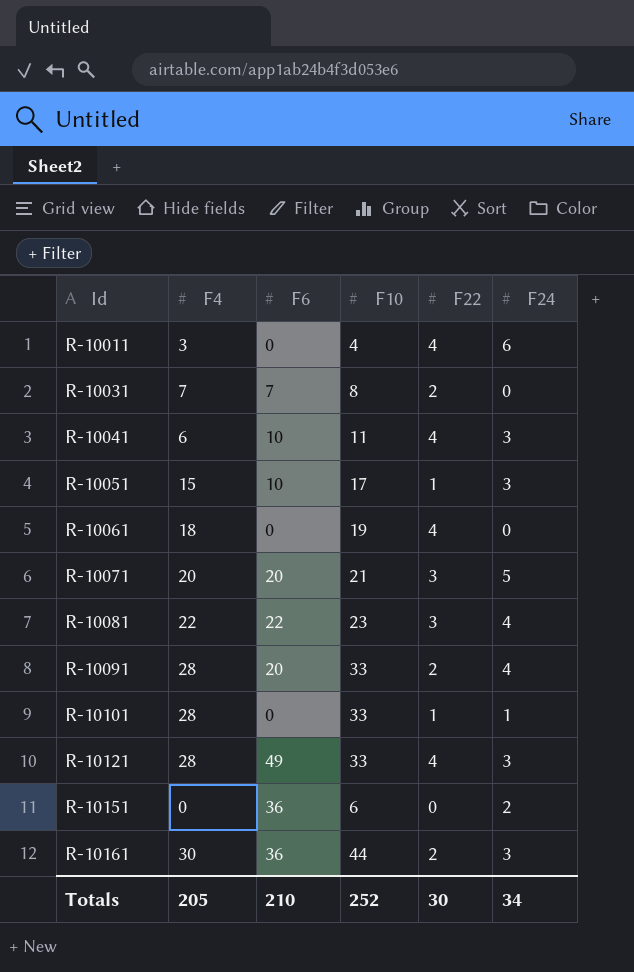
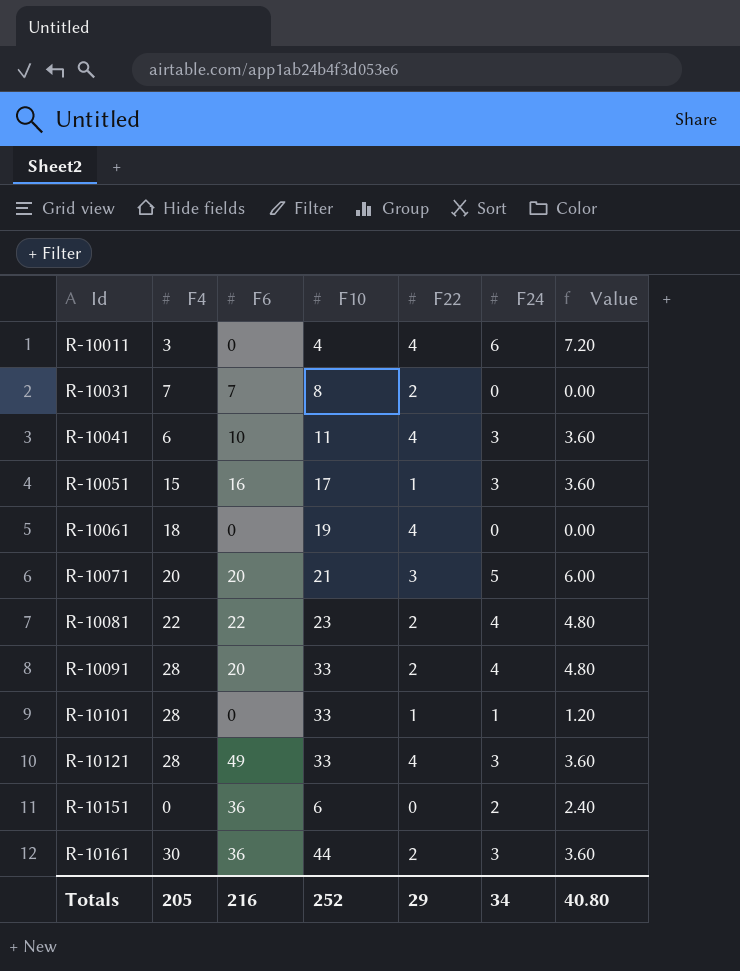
column Value | formula: none -> [F24] * 1.2
R-10051 | F6: 10 -> 16
R-10081 | F22: 3 -> 2
Totals | F6: 210 -> 216
Totals | F22: 30 -> 29

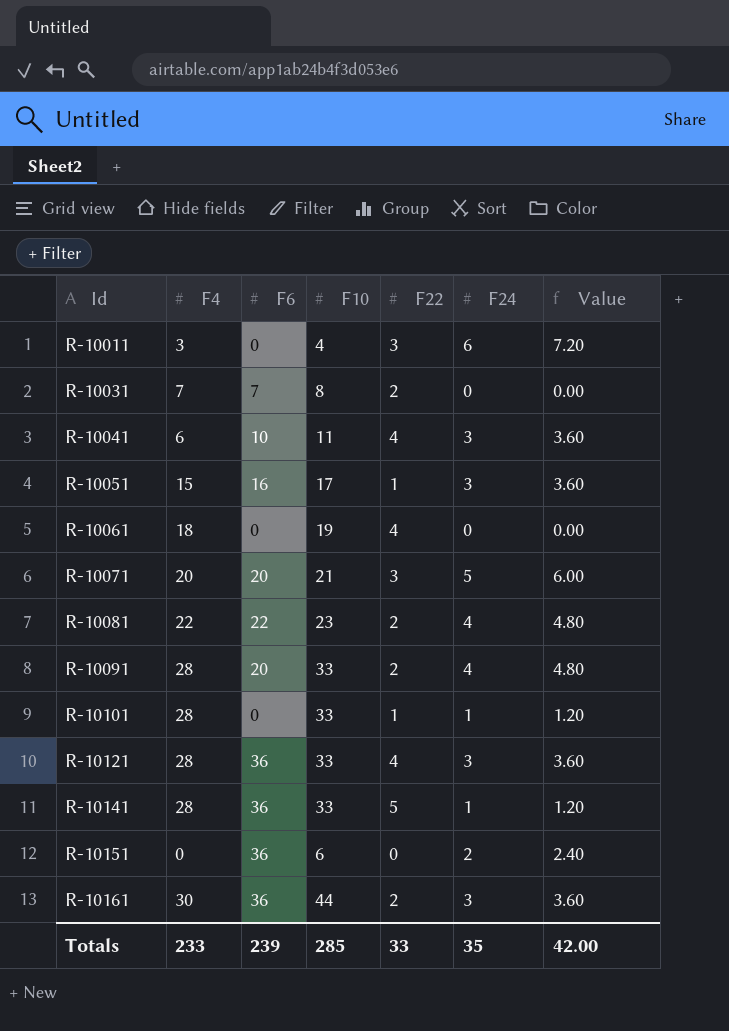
R-10011 | F22: 4 -> 3
R-10121 | F6: 49 -> 36
row R-10141: none -> 28 | 36 | 33 | 5 | 1 | 1.20
Totals | F4: 205 -> 233
Totals | F6: 216 -> 239
Totals | F10: 252 -> 285
Totals | F22: 29 -> 33
Totals | F24: 34 -> 35
Totals | Value: 40.80 -> 42.00

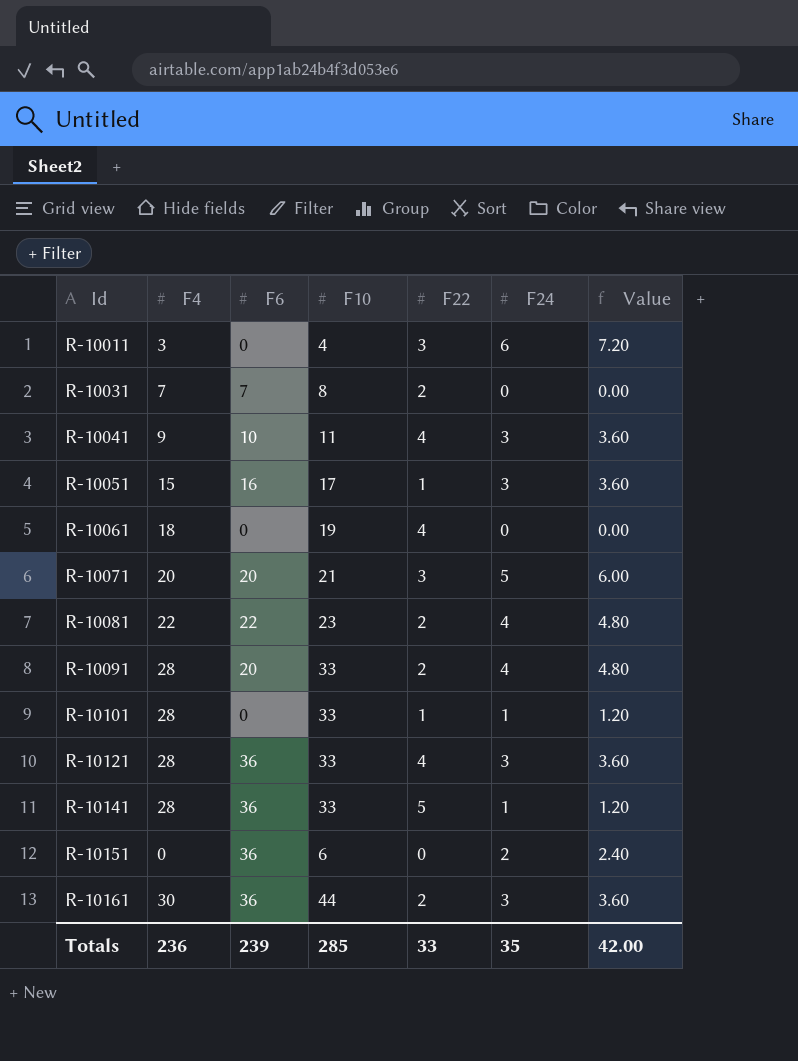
R-10041 | F4: 6 -> 9
Totals | F4: 233 -> 236

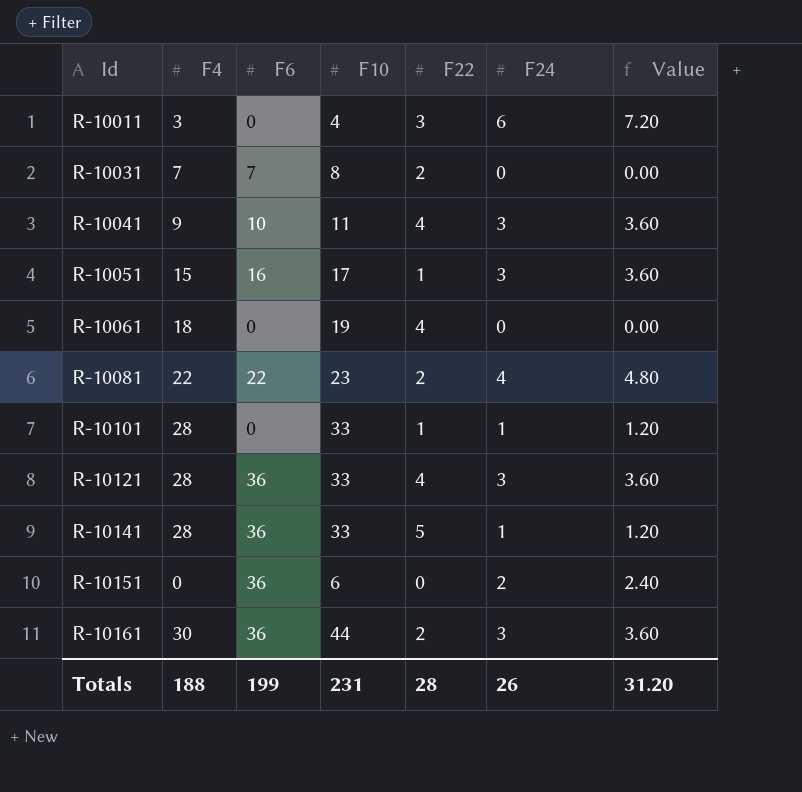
row R-10071: 20 | 20 | 21 | 3 | 5 | 6.00 -> none
row R-10091: 28 | 20 | 33 | 2 | 4 | 4.80 -> none
Totals | F4: 236 -> 188
Totals | F6: 239 -> 199
Totals | F10: 285 -> 231
Totals | F22: 33 -> 28
Totals | F24: 35 -> 26
Totals | Value: 42.00 -> 31.20

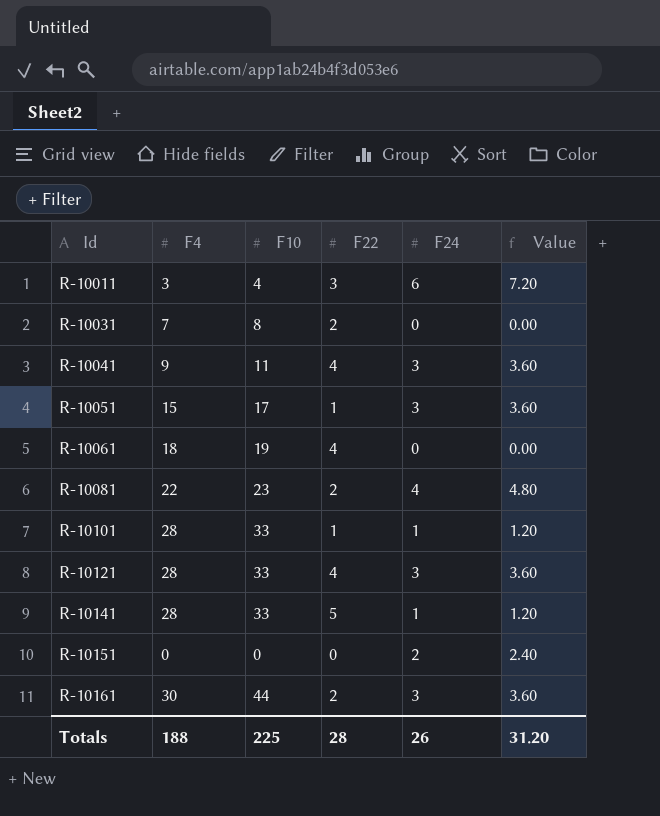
column F6 | position: 3 -> none
R-10151 | F10: 6 -> 0
Totals | F10: 231 -> 225

